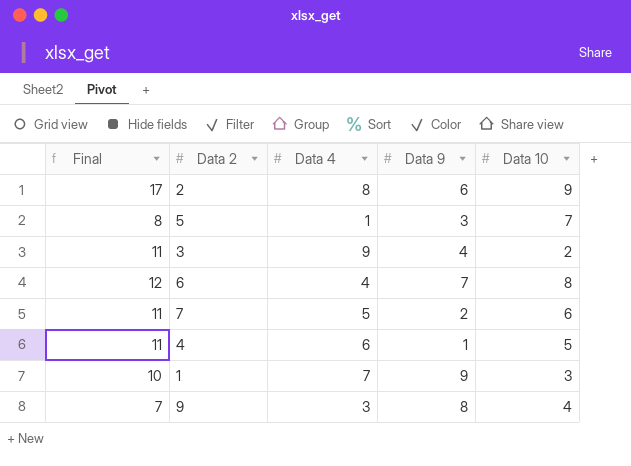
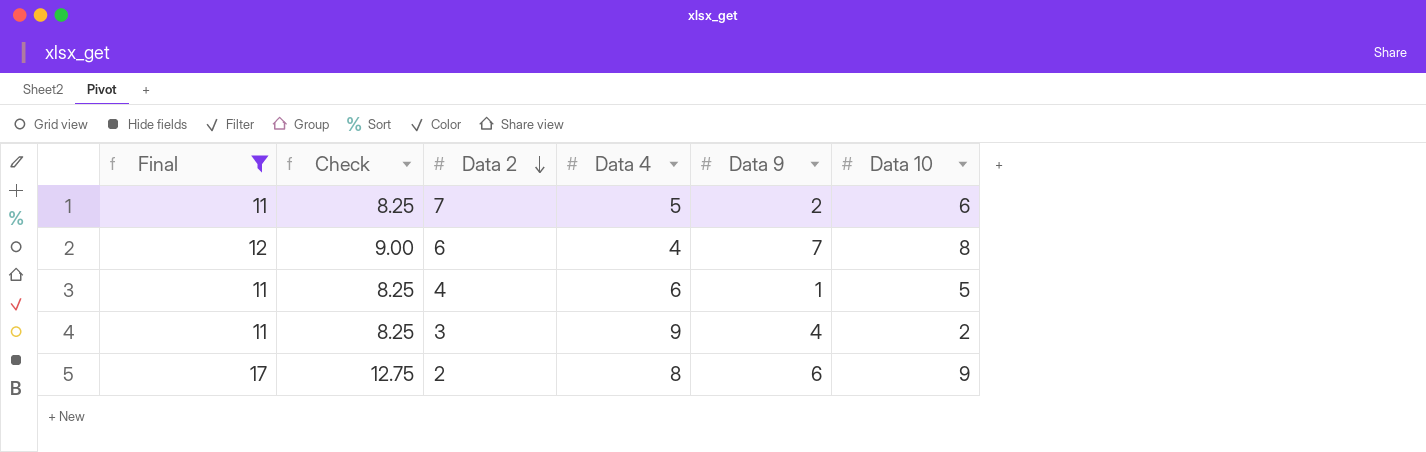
filter: none -> Final >= 11
row order: none -> Data 2 descending
column Check | formula: none -> [Final] * 0.75

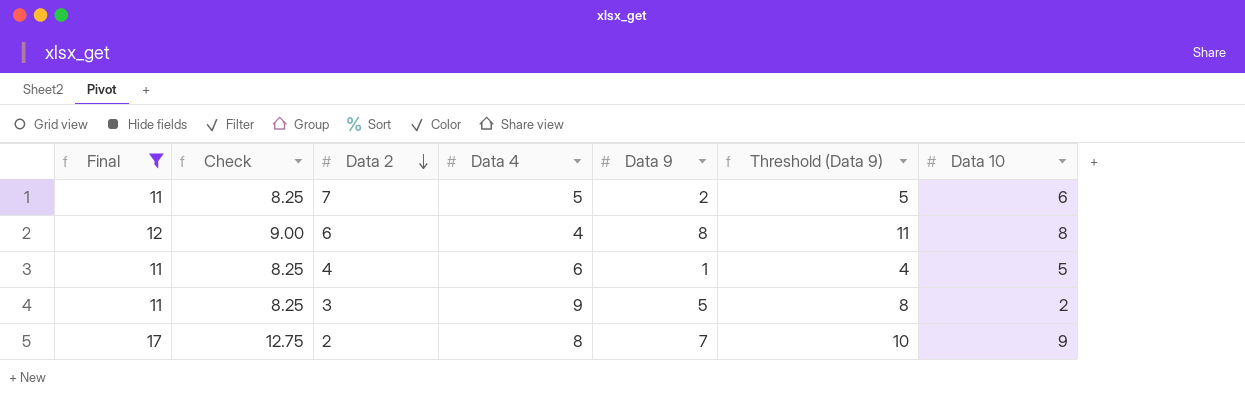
column Threshold (Data 9) | formula: none -> [Data 9] + 3
6 | Data 9: 7 -> 8
3 | Data 9: 4 -> 5
2 | Data 9: 6 -> 7

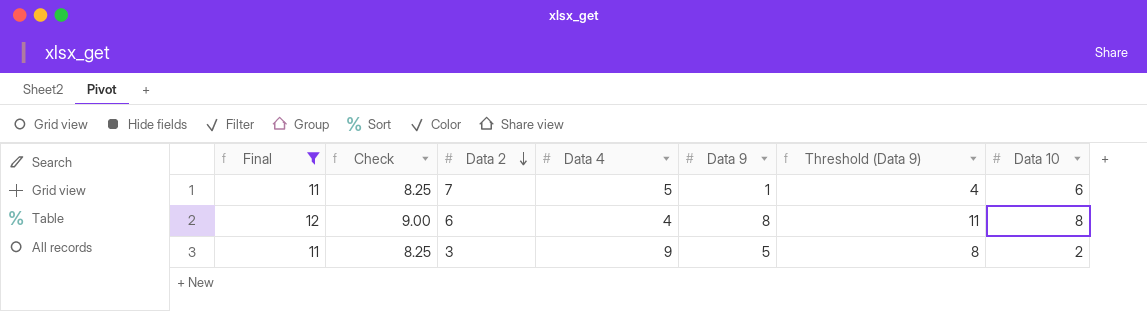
row 4: 11 | 8.25 | 6 | 1 | 4 | 5 -> none
row 2: 17 | 12.75 | 8 | 7 | 10 | 9 -> none
7 | Data 9: 2 -> 1
7 | Threshold (Data 9): 5 -> 4

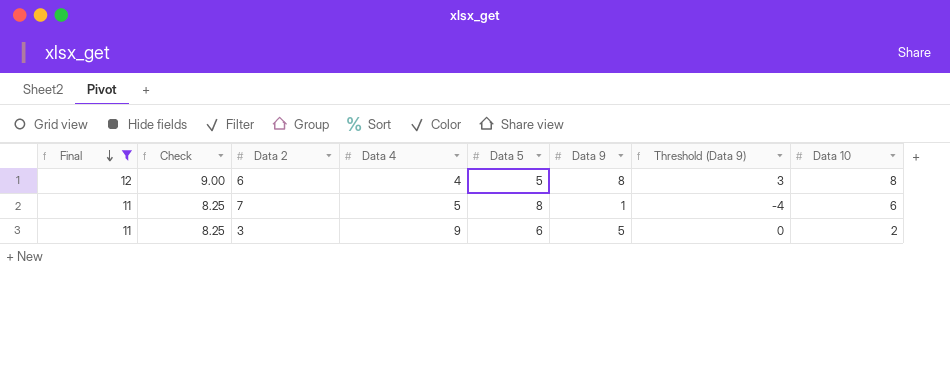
row order: Data 2 descending -> Final descending
column Data 5 | position: none -> 5
column Threshold (Data 9) | formula: [Data 9] + 3 -> [Data 9] - 5

